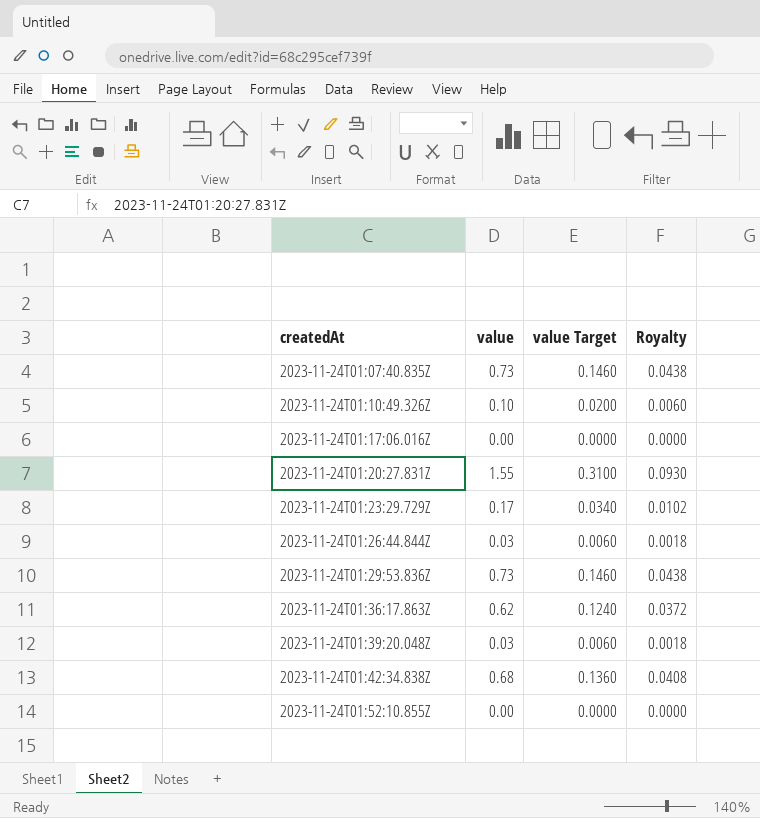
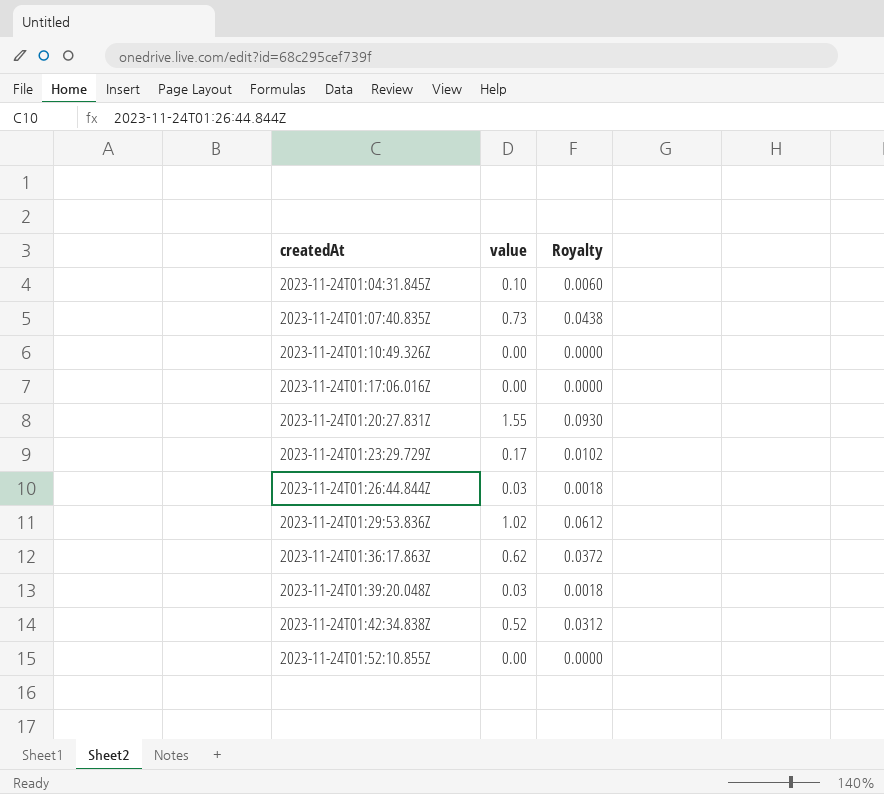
column value Target | formula: [value] * 0.2 -> none
row 2023-11-24T01:04:31.845Z: none -> 0.10 | 0.0060
2023-11-24T01:10:49.326Z | value: 0.10 -> 0.00
2023-11-24T01:10:49.326Z | Royalty: 0.0060 -> 0.0000
2023-11-24T01:29:53.836Z | value: 0.73 -> 1.02
2023-11-24T01:29:53.836Z | Royalty: 0.0438 -> 0.0612
2023-11-24T01:42:34.838Z | value: 0.68 -> 0.52
2023-11-24T01:42:34.838Z | Royalty: 0.0408 -> 0.0312

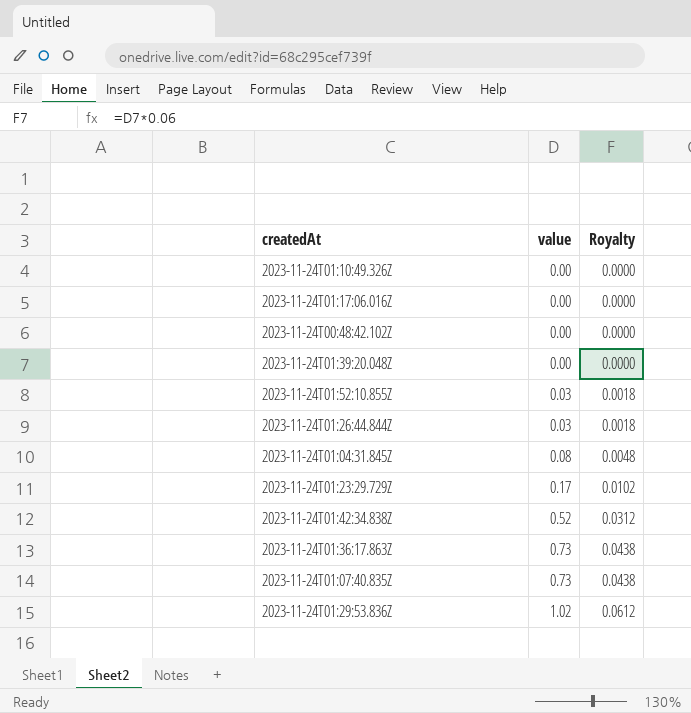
row order: createdAt ascending -> value ascending
row 2023-11-24T01:20:27.831Z: 1.55 | 0.0930 -> none
row 2023-11-24T00:48:42.102Z: none -> 0.00 | 0.0000
2023-11-24T01:39:20.048Z | value: 0.03 -> 0.00
2023-11-24T01:39:20.048Z | Royalty: 0.0018 -> 0.0000
2023-11-24T01:52:10.855Z | value: 0.00 -> 0.03
2023-11-24T01:52:10.855Z | Royalty: 0.0000 -> 0.0018
2023-11-24T01:04:31.845Z | value: 0.10 -> 0.08
2023-11-24T01:04:31.845Z | Royalty: 0.0060 -> 0.0048
2023-11-24T01:36:17.863Z | value: 0.62 -> 0.73
2023-11-24T01:36:17.863Z | Royalty: 0.0372 -> 0.0438

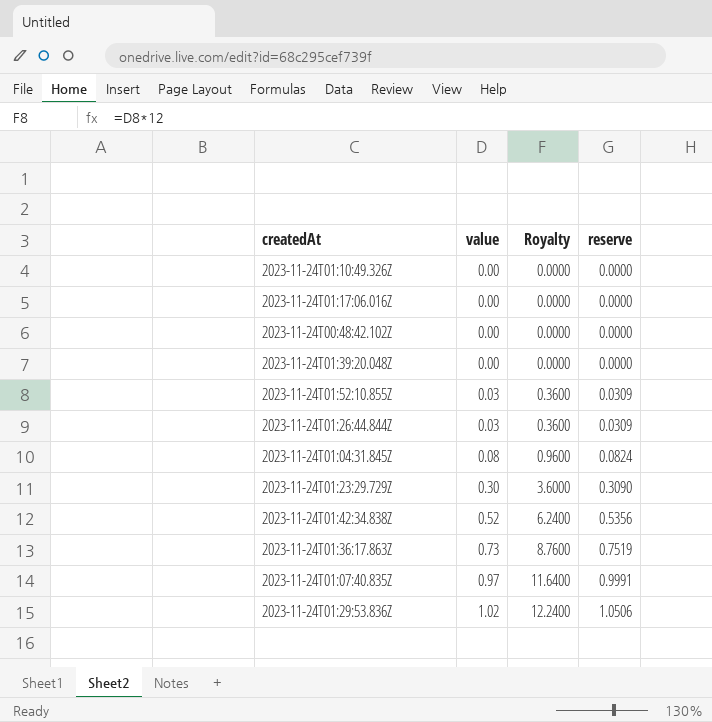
column Royalty | formula: [value] * 0.06 -> [value] * 12
column reserve | formula: none -> [value] * 1.03
2023-11-24T01:23:29.729Z | value: 0.17 -> 0.30
2023-11-24T01:07:40.835Z | value: 0.73 -> 0.97

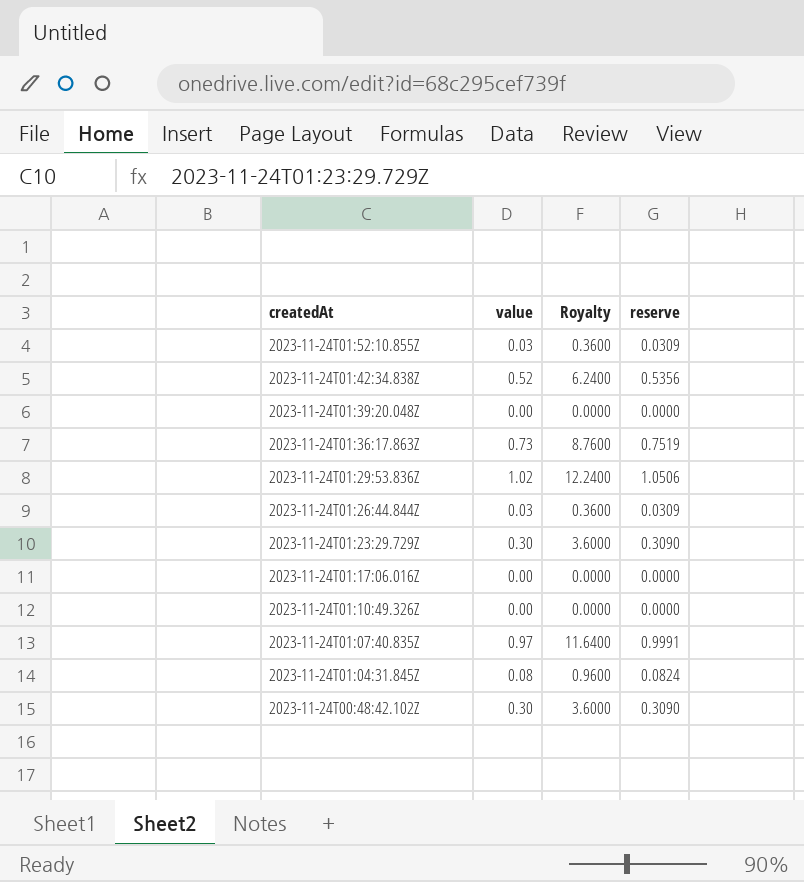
row order: value ascending -> createdAt descending
2023-11-24T00:48:42.102Z | value: 0.00 -> 0.30
2023-11-24T00:48:42.102Z | Royalty: 0.0000 -> 3.6000
2023-11-24T00:48:42.102Z | reserve: 0.0000 -> 0.3090

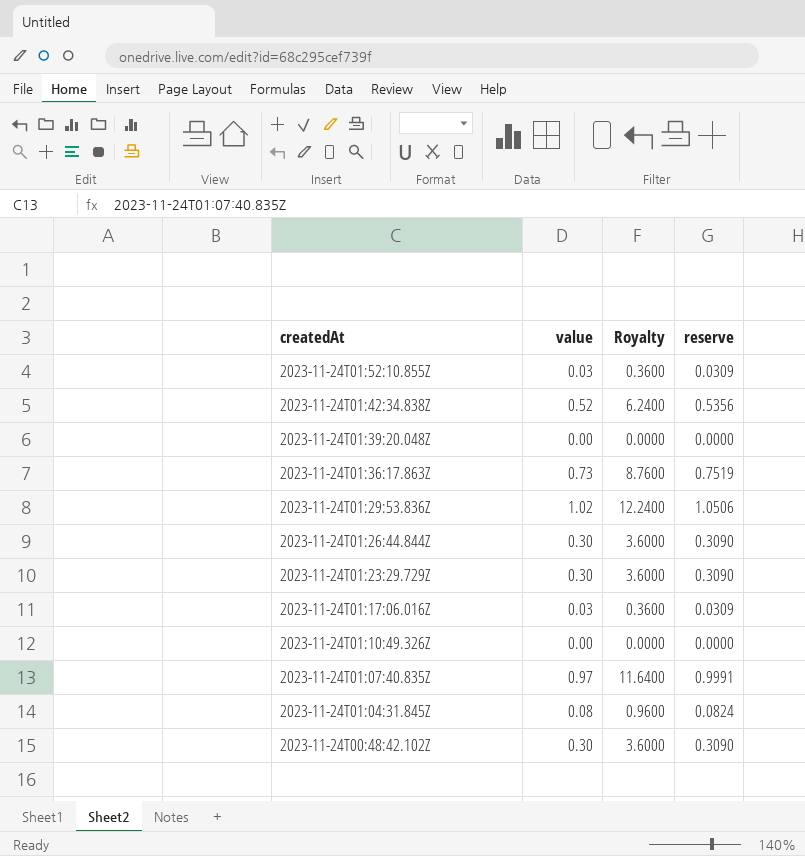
2023-11-24T01:26:44.844Z | value: 0.03 -> 0.30
2023-11-24T01:26:44.844Z | Royalty: 0.3600 -> 3.6000
2023-11-24T01:26:44.844Z | reserve: 0.0309 -> 0.3090
2023-11-24T01:17:06.016Z | value: 0.00 -> 0.03
2023-11-24T01:17:06.016Z | Royalty: 0.0000 -> 0.3600
2023-11-24T01:17:06.016Z | reserve: 0.0000 -> 0.0309

